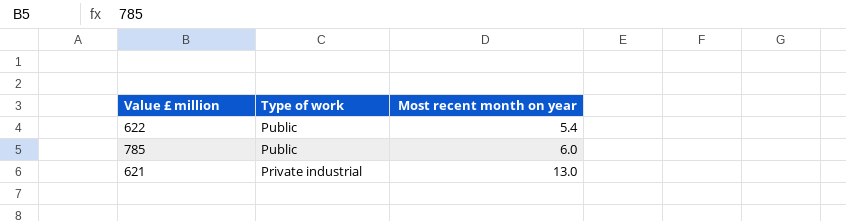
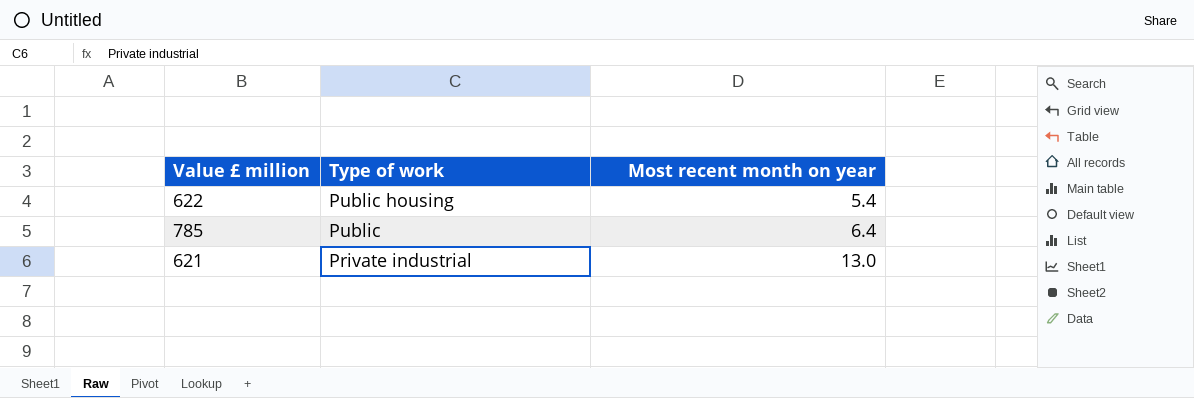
622 | Type of work: Public -> Public housing
785 | Most recent month on year: 6.0 -> 6.4

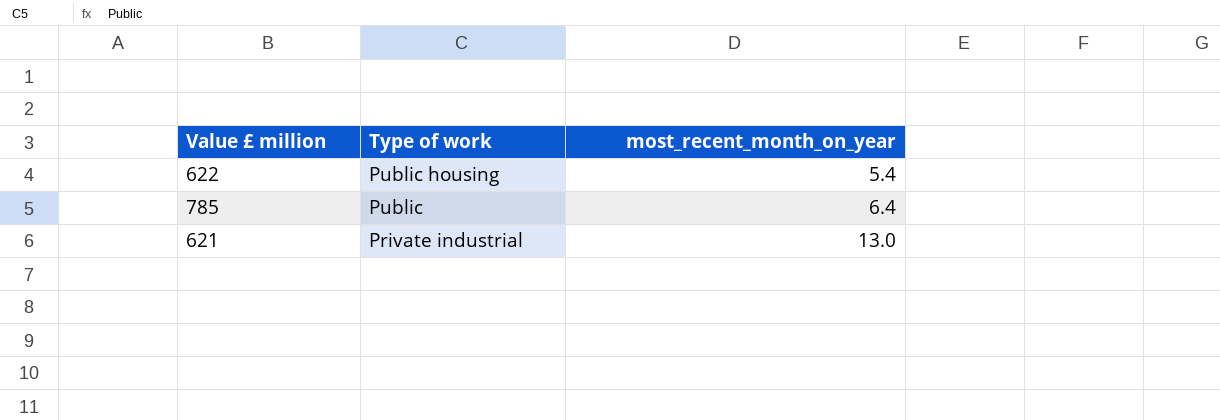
column name: Most recent month on year -> most_recent_month_on_year

